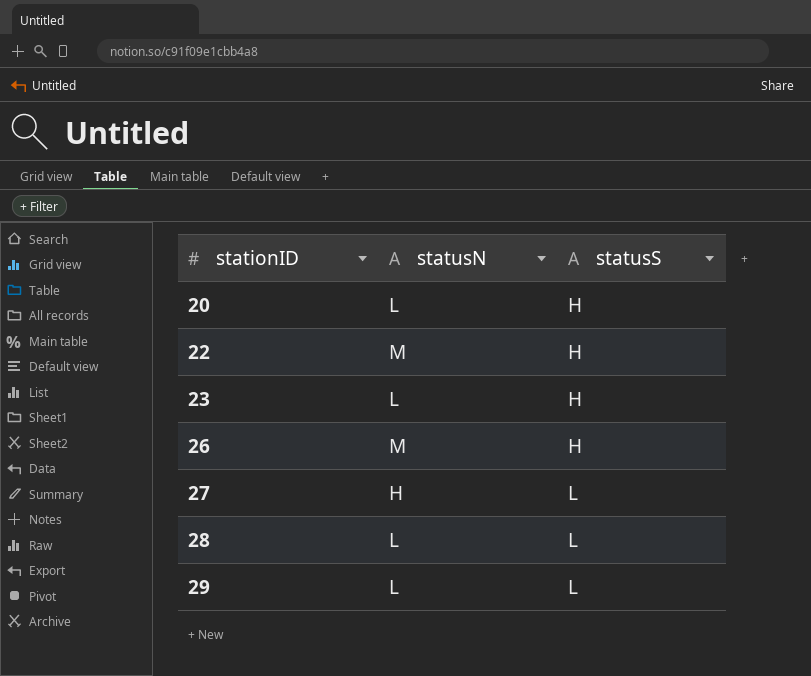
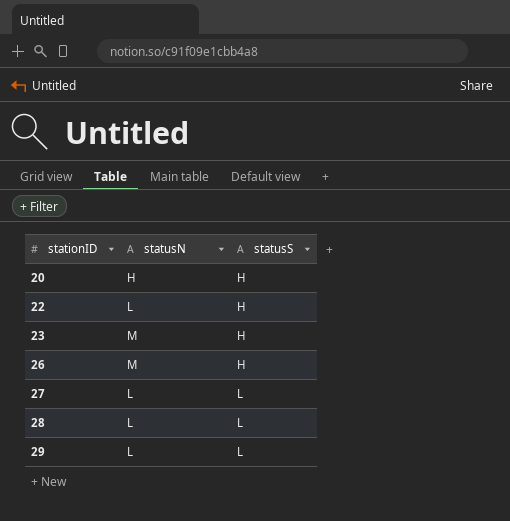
20 | statusN: L -> H
22 | statusN: M -> L
23 | statusN: L -> M
27 | statusN: H -> L

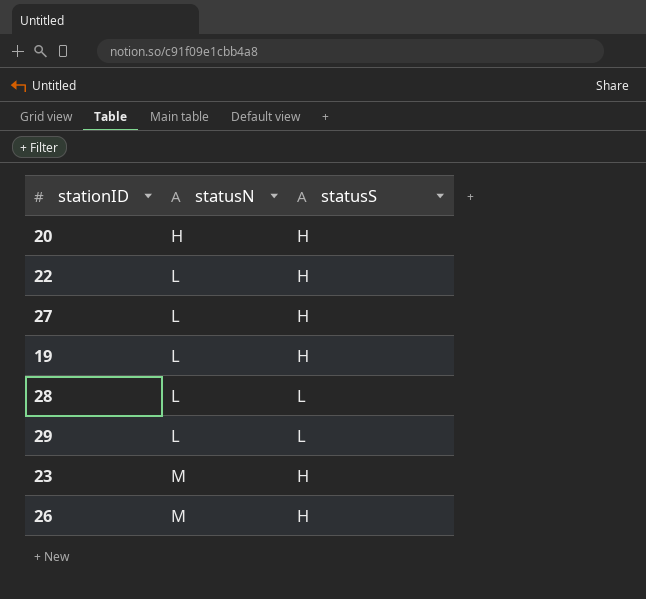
row order: stationID ascending -> statusN ascending
27 | statusS: L -> H
row 19: none -> L | H

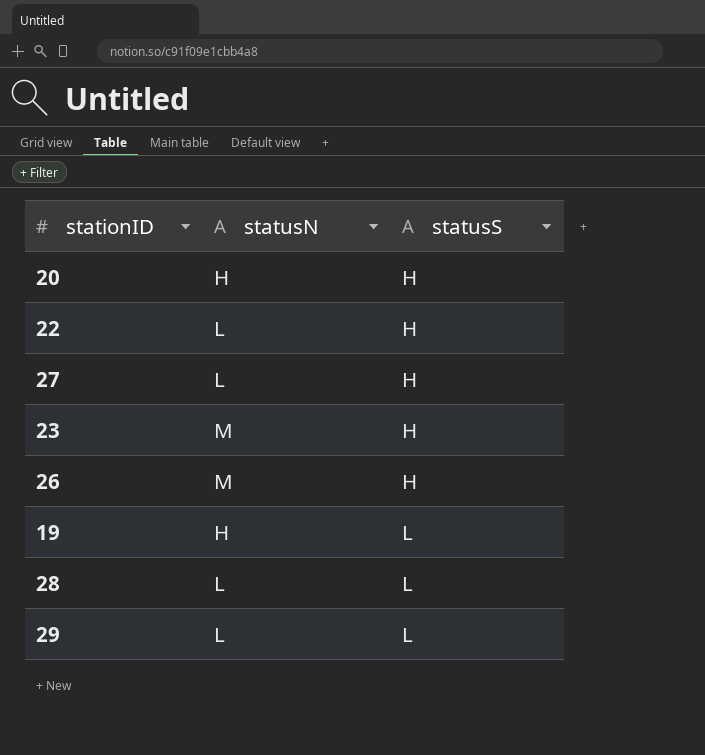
row order: statusN ascending -> statusS ascending
19 | statusN: L -> H
19 | statusS: H -> L

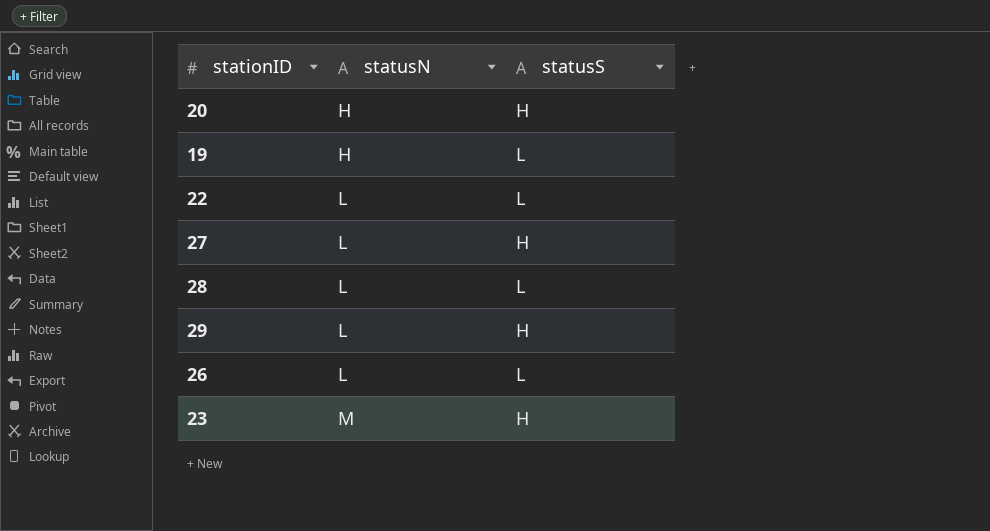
row order: statusS ascending -> statusN ascending
22 | statusS: H -> L
29 | statusS: L -> H
26 | statusN: M -> L
26 | statusS: H -> L

